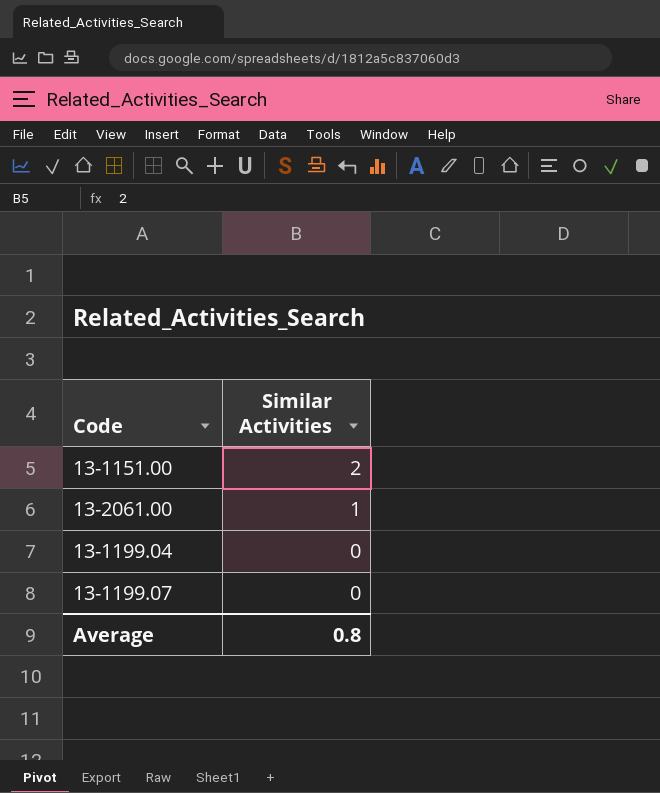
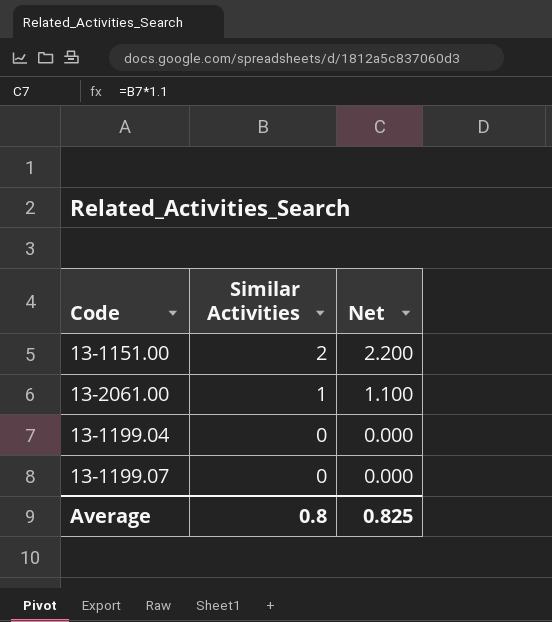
column Net | formula: none -> [Similar Activities] * 1.1

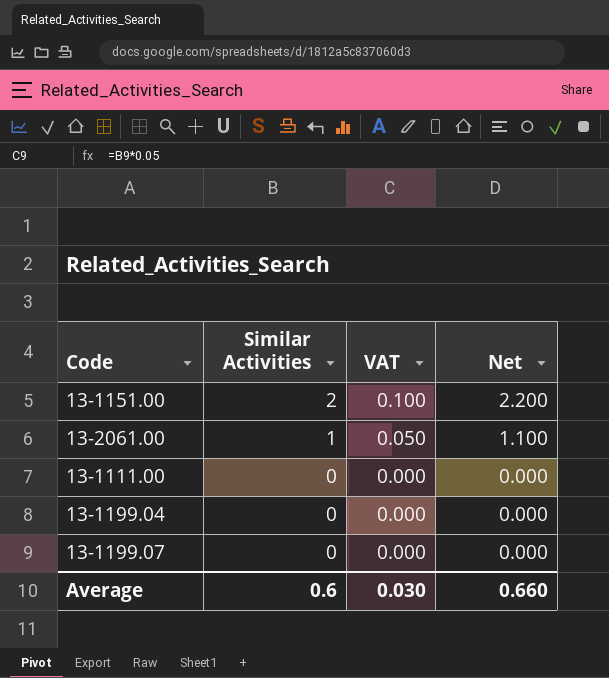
column VAT | formula: none -> [Similar Activities] * 0.05
row 13-1111.00: none -> 0 | 0.000 | 0.000
Average | Similar Activities: 0.8 -> 0.6
Average | Net: 0.825 -> 0.660

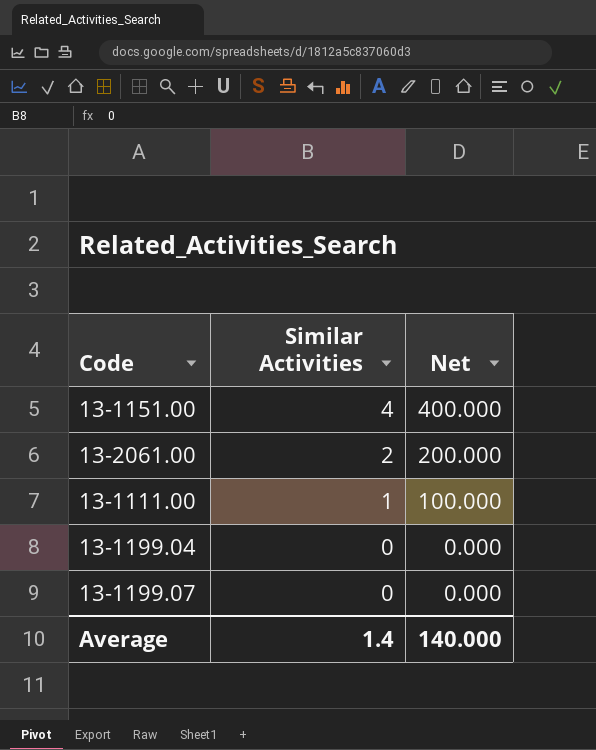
column VAT | formula: [Similar Activities] * 0.05 -> none
column Net | formula: [Similar Activities] * 1.1 -> [Similar Activities] * 100
13-1151.00 | Similar Activities: 2 -> 4
13-2061.00 | Similar Activities: 1 -> 2
13-1111.00 | Similar Activities: 0 -> 1
Average | Similar Activities: 0.6 -> 1.4
Average | Net: 0.660 -> 140.000

